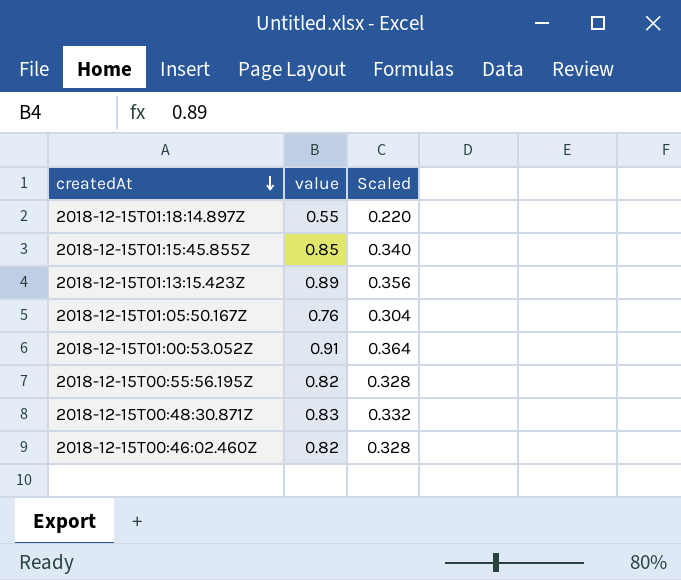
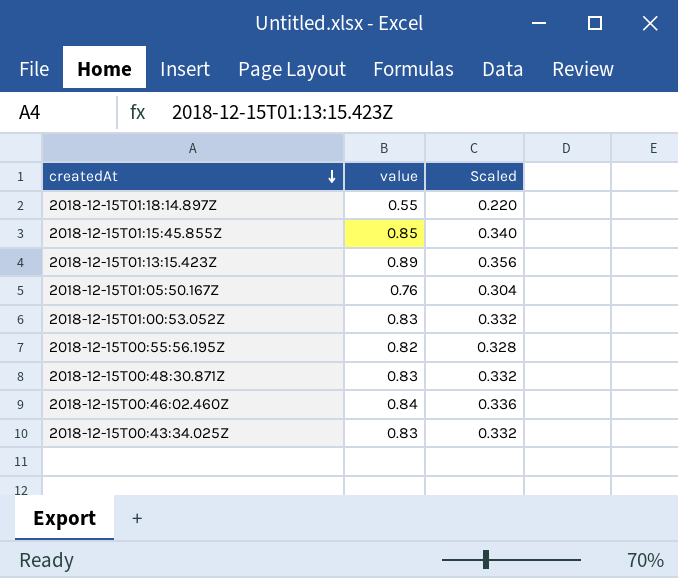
2018-12-15T01:00:53.052Z | value: 0.91 -> 0.83
2018-12-15T01:00:53.052Z | Scaled: 0.364 -> 0.332
2018-12-15T00:46:02.460Z | value: 0.82 -> 0.84
2018-12-15T00:46:02.460Z | Scaled: 0.328 -> 0.336
row 2018-12-15T00:43:34.025Z: none -> 0.83 | 0.332

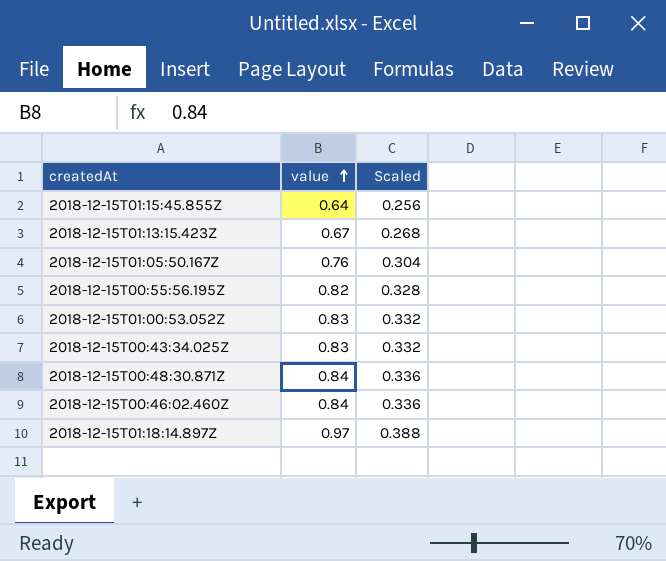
row order: createdAt descending -> value ascending
2018-12-15T01:15:45.855Z | value: 0.85 -> 0.64
2018-12-15T01:15:45.855Z | Scaled: 0.340 -> 0.256
2018-12-15T01:13:15.423Z | value: 0.89 -> 0.67
2018-12-15T01:13:15.423Z | Scaled: 0.356 -> 0.268
2018-12-15T00:48:30.871Z | value: 0.83 -> 0.84
2018-12-15T00:48:30.871Z | Scaled: 0.332 -> 0.336
2018-12-15T01:18:14.897Z | value: 0.55 -> 0.97
2018-12-15T01:18:14.897Z | Scaled: 0.220 -> 0.388

